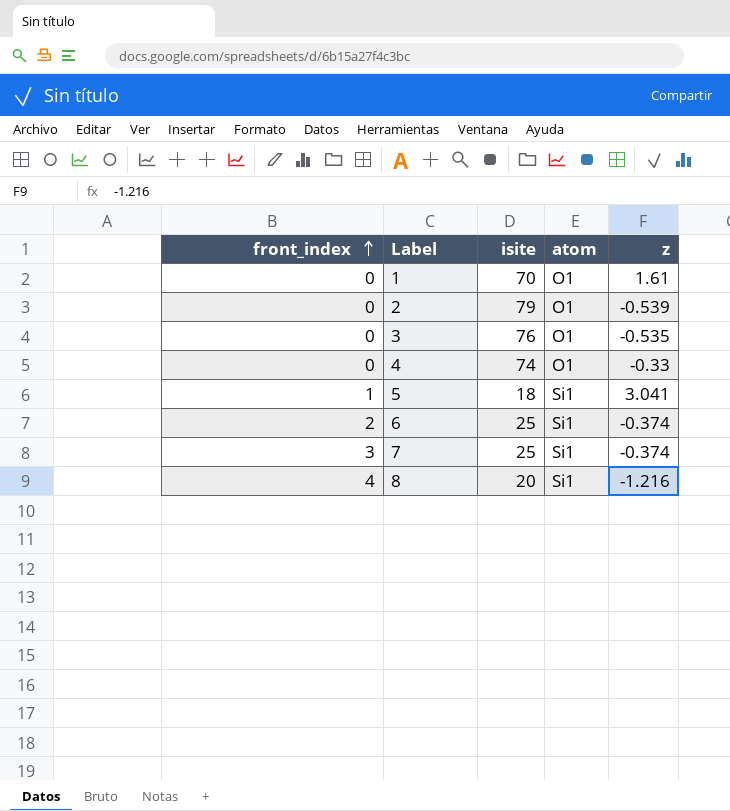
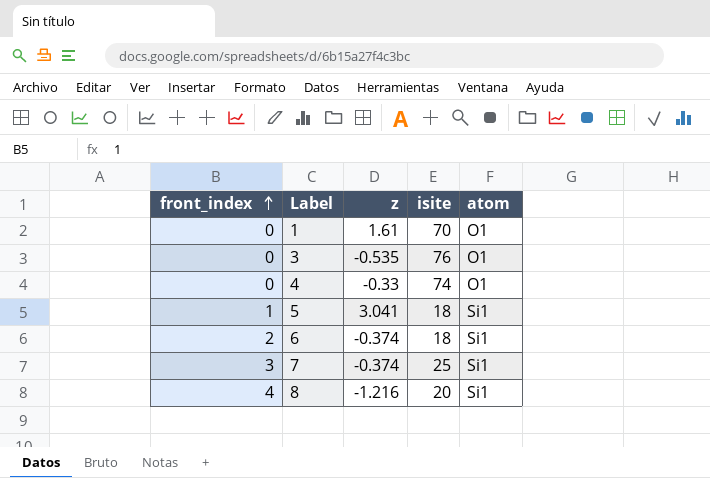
column z | position: 5 -> 3
row 2: 0 | 79 | O1 | -0.539 -> none
6 | isite: 25 -> 18

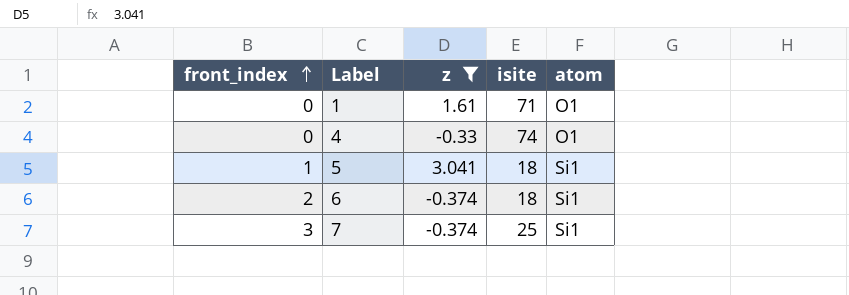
filter: none -> z >= -0.374
1 | isite: 70 -> 71

